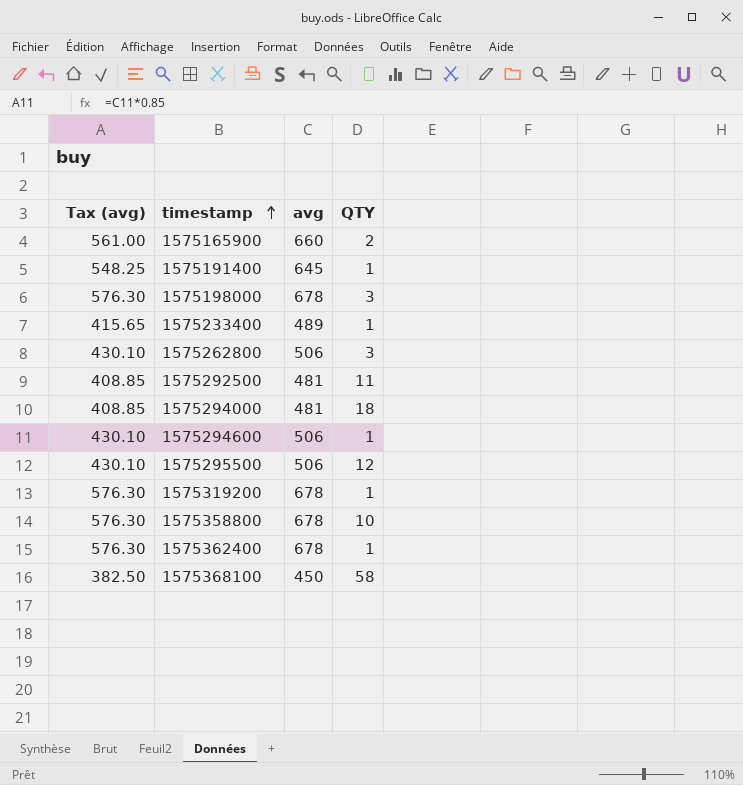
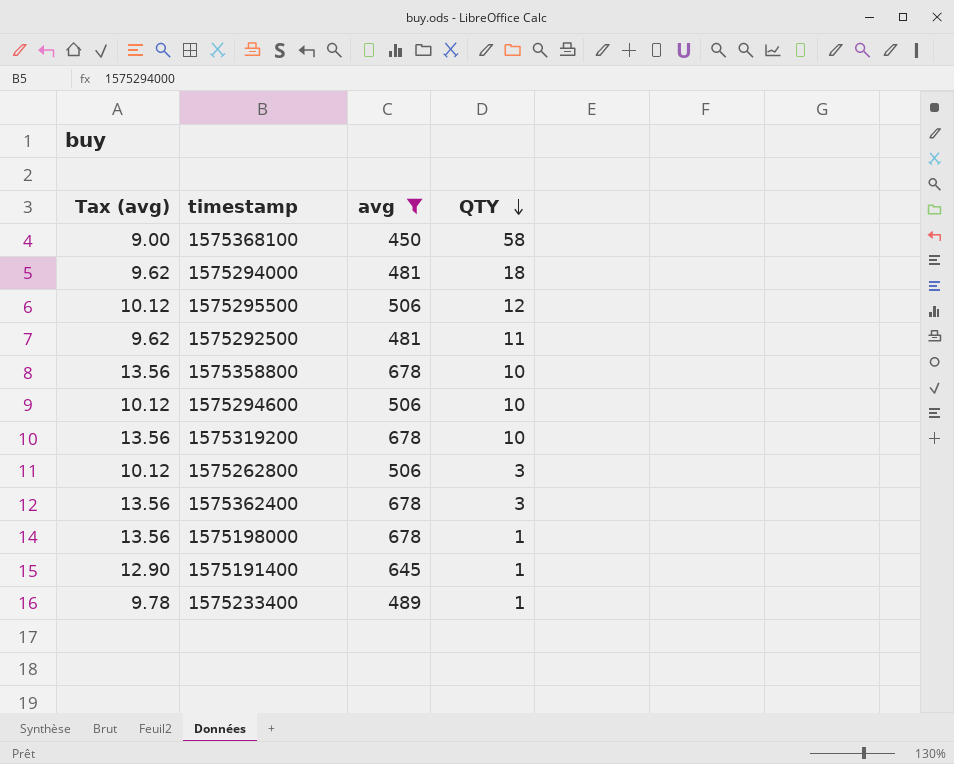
filter: none -> avg != 660
row order: timestamp ascending -> QTY descending
column Tax (avg) | formula: [avg] * 0.85 -> [avg] * 0.02
1575294600 | QTY: 1 -> 10
1575319200 | QTY: 1 -> 10
1575362400 | QTY: 1 -> 3
1575198000 | QTY: 3 -> 1

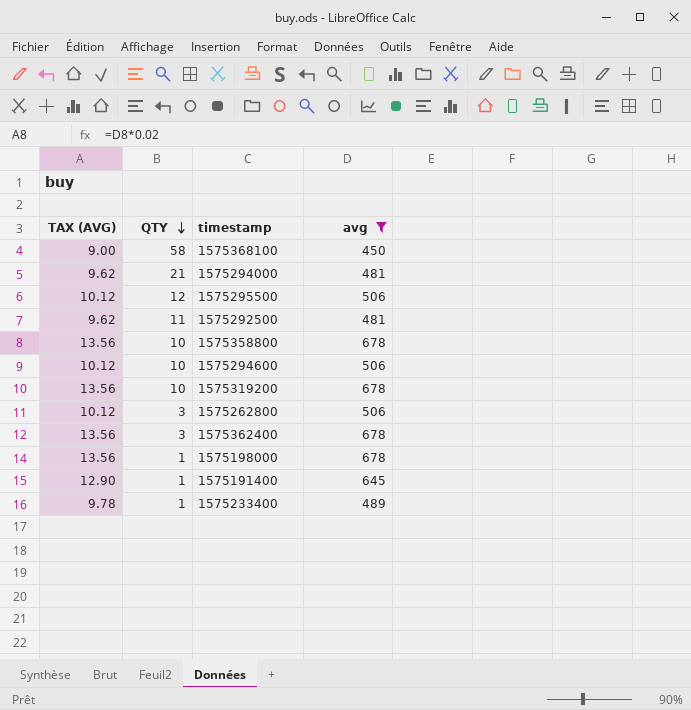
column name: Tax (avg) -> TAX (AVG)
column QTY | position: 4 -> 2
1575294000 | QTY: 18 -> 21

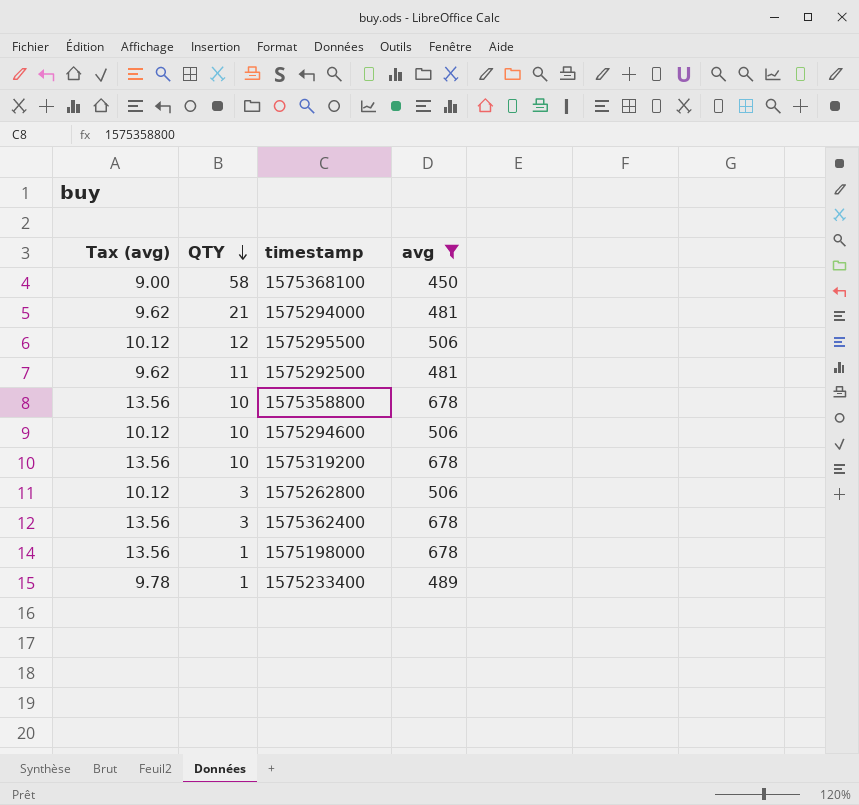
column name: TAX (AVG) -> Tax (avg)
row 1575191400: 12.90 | 1 | 645 -> none

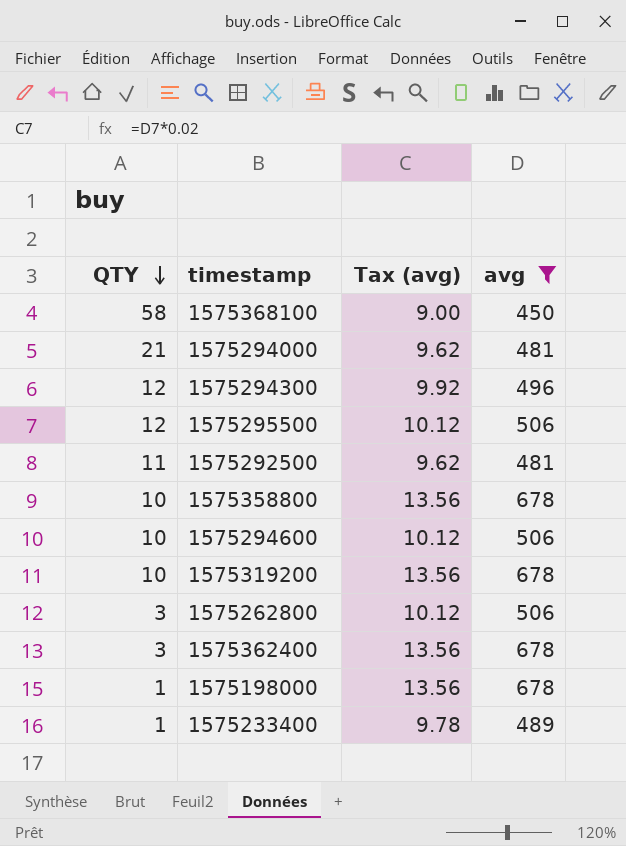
column Tax (avg) | position: 1 -> 3
row 1575294300: none -> 12 | 9.92 | 496

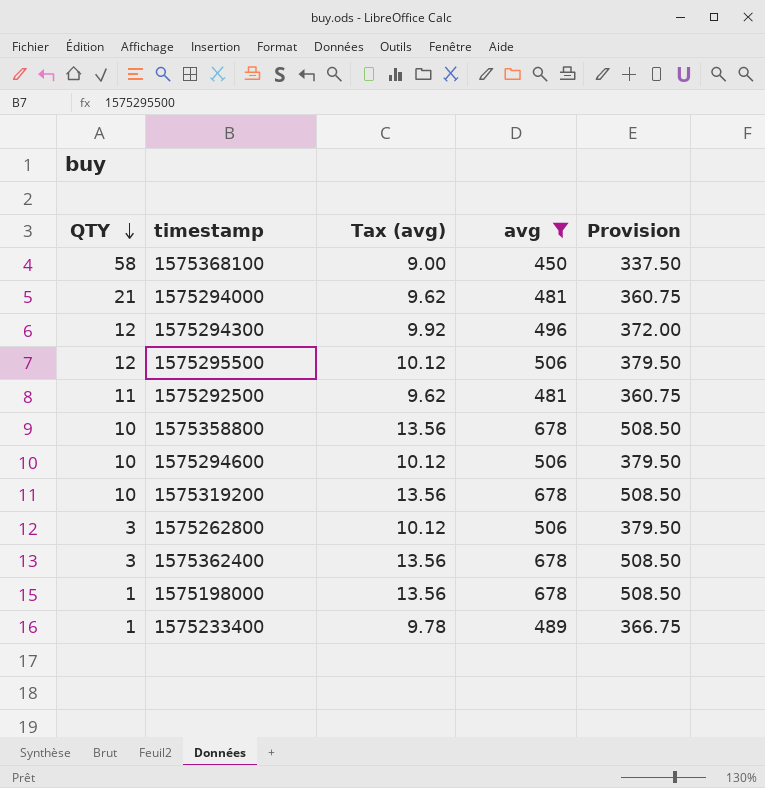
column Provision | formula: none -> [avg] * 0.75

